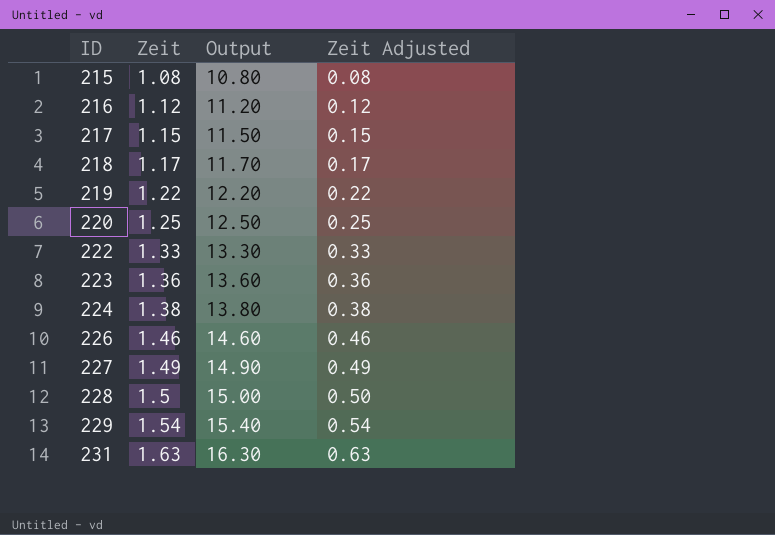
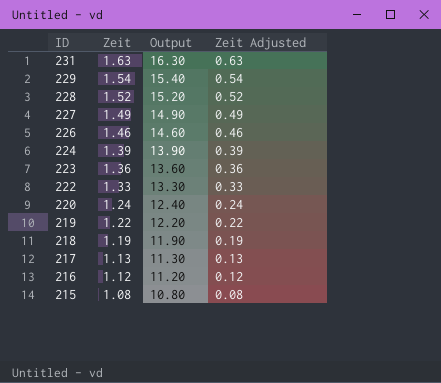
row order: ID ascending -> ID descending
228 | Zeit: 1.5 -> 1.52
228 | Output: 15.00 -> 15.20
228 | Zeit Adjusted: 0.50 -> 0.52
224 | Zeit: 1.38 -> 1.39
224 | Output: 13.80 -> 13.90
224 | Zeit Adjusted: 0.38 -> 0.39
220 | Zeit: 1.25 -> 1.24
220 | Output: 12.50 -> 12.40
220 | Zeit Adjusted: 0.25 -> 0.24
218 | Zeit: 1.17 -> 1.19
218 | Output: 11.70 -> 11.90
218 | Zeit Adjusted: 0.17 -> 0.19
217 | Zeit: 1.15 -> 1.13
217 | Output: 11.50 -> 11.30
217 | Zeit Adjusted: 0.15 -> 0.13

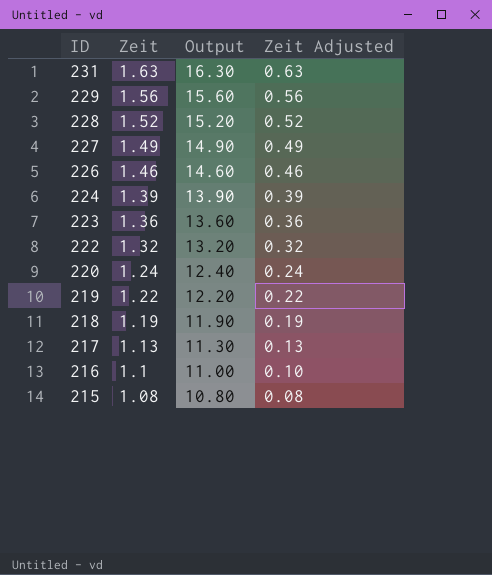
229 | Zeit: 1.54 -> 1.56
229 | Output: 15.40 -> 15.60
229 | Zeit Adjusted: 0.54 -> 0.56
222 | Zeit: 1.33 -> 1.32
222 | Output: 13.30 -> 13.20
222 | Zeit Adjusted: 0.33 -> 0.32
216 | Zeit: 1.12 -> 1.1
216 | Output: 11.20 -> 11.00
216 | Zeit Adjusted: 0.12 -> 0.10

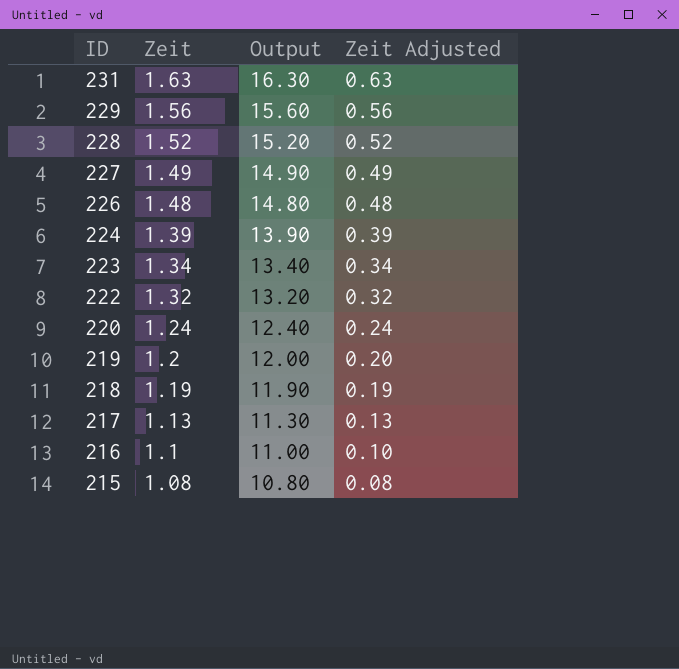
226 | Zeit: 1.46 -> 1.48
226 | Output: 14.60 -> 14.80
226 | Zeit Adjusted: 0.46 -> 0.48
223 | Zeit: 1.36 -> 1.34
223 | Output: 13.60 -> 13.40
223 | Zeit Adjusted: 0.36 -> 0.34
219 | Zeit: 1.22 -> 1.2
219 | Output: 12.20 -> 12.00
219 | Zeit Adjusted: 0.22 -> 0.20

